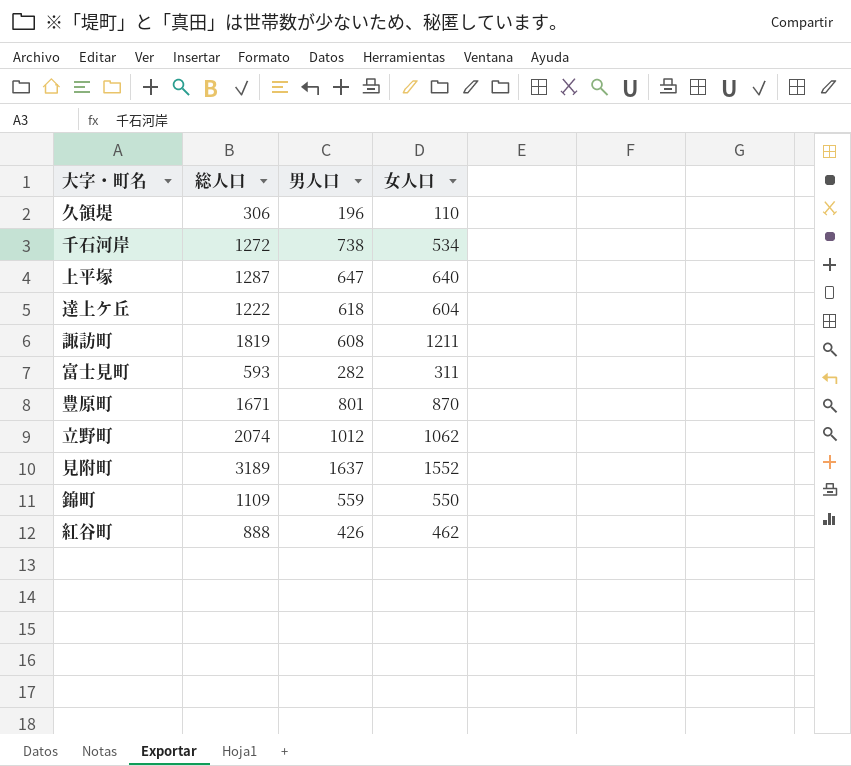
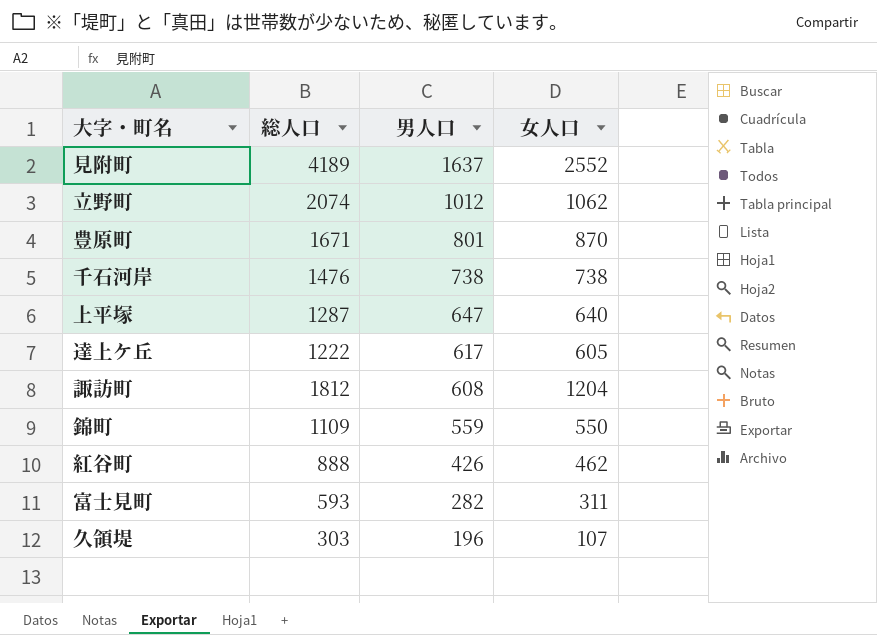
row order: none -> 男人口 descending
見附町 | 総人口: 3189 -> 4189
見附町 | 女人口: 1552 -> 2552
千石河岸 | 総人口: 1272 -> 1476
千石河岸 | 女人口: 534 -> 738
達上ケ丘 | 男人口: 618 -> 617
達上ケ丘 | 女人口: 604 -> 605
諏訪町 | 総人口: 1819 -> 1812
諏訪町 | 女人口: 1211 -> 1204
久領堤 | 総人口: 306 -> 303
久領堤 | 女人口: 110 -> 107

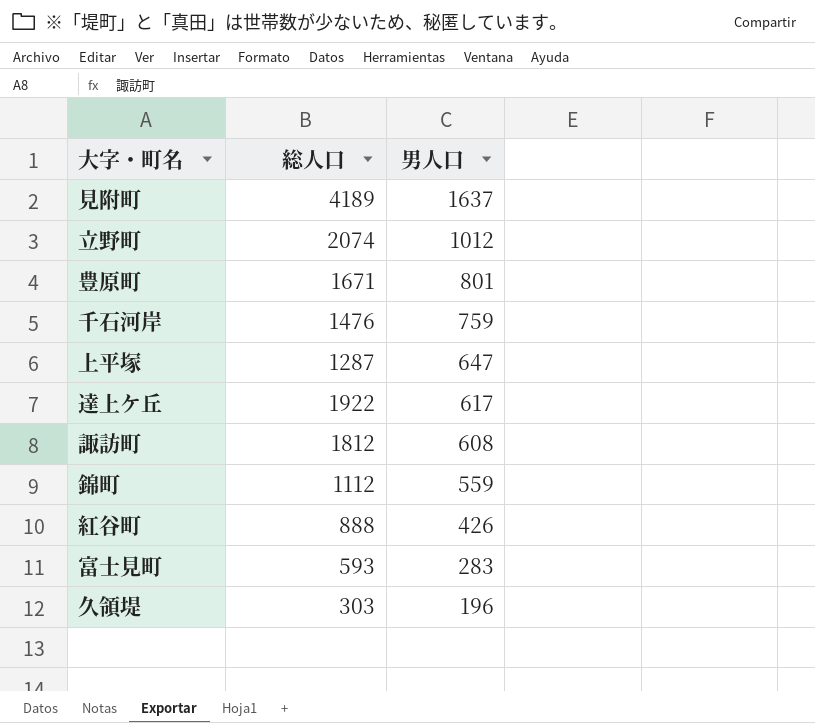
column 女人口 | formula: [総人口] - [男人口] -> none
千石河岸 | 男人口: 738 -> 759
達上ケ丘 | 総人口: 1222 -> 1922
錦町 | 総人口: 1109 -> 1112
富士見町 | 男人口: 282 -> 283

